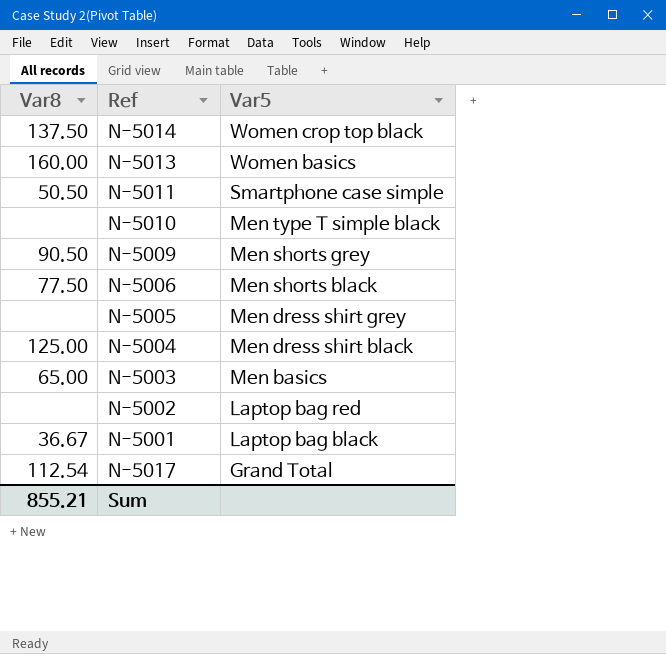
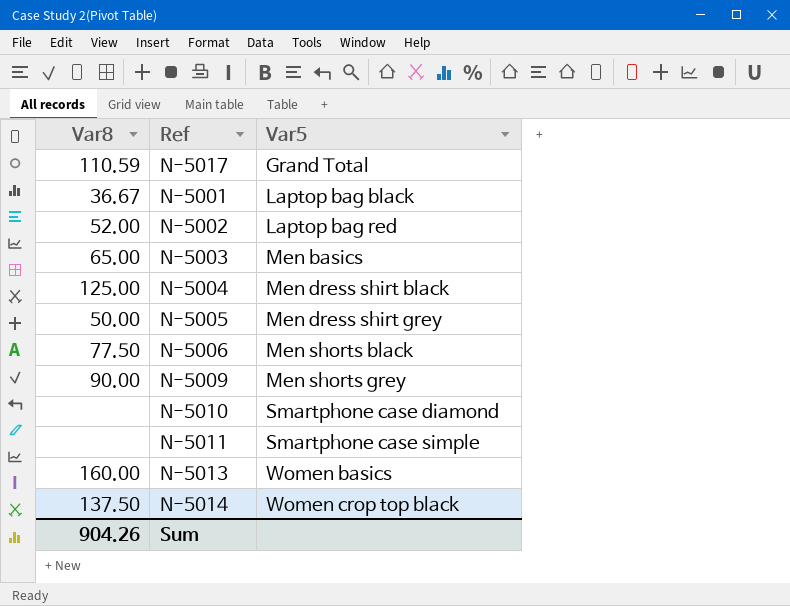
row order: Var5 descending -> Var5 ascending
N-5017 | Var8: 112.54 -> 110.59
N-5002 | Var8: none -> 52.00
N-5005 | Var8: none -> 50.00
N-5009 | Var8: 90.50 -> 90.00
N-5010 | Var5: Men type T simple black -> Smartphone case diamond
N-5011 | Var8: 50.50 -> none
Sum | Var8: 855.21 -> 904.26

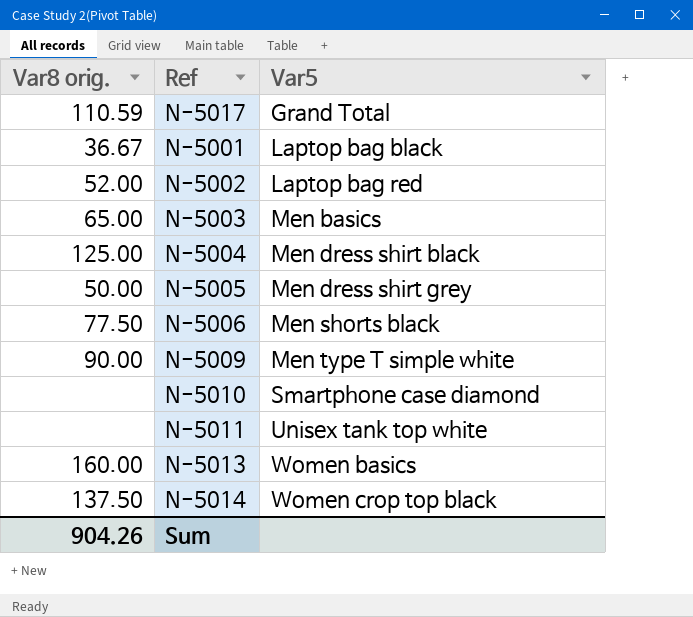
column name: Var8 -> Var8 orig.
N-5009 | Var5: Men shorts grey -> Men type T simple white
N-5011 | Var5: Smartphone case simple -> Unisex tank top white

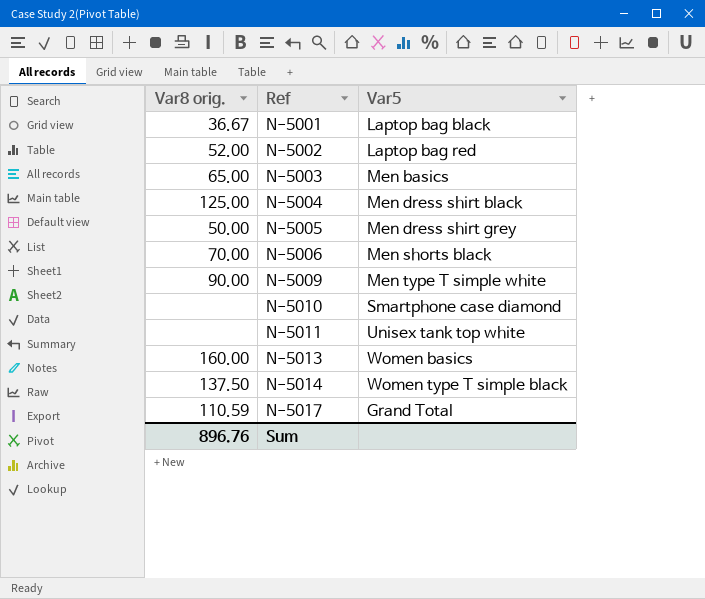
row order: Var5 ascending -> Ref ascending
N-5006 | Var8 orig.: 77.50 -> 70.00
N-5014 | Var5: Women crop top black -> Women type T simple black
Sum | Var8 orig.: 904.26 -> 896.76

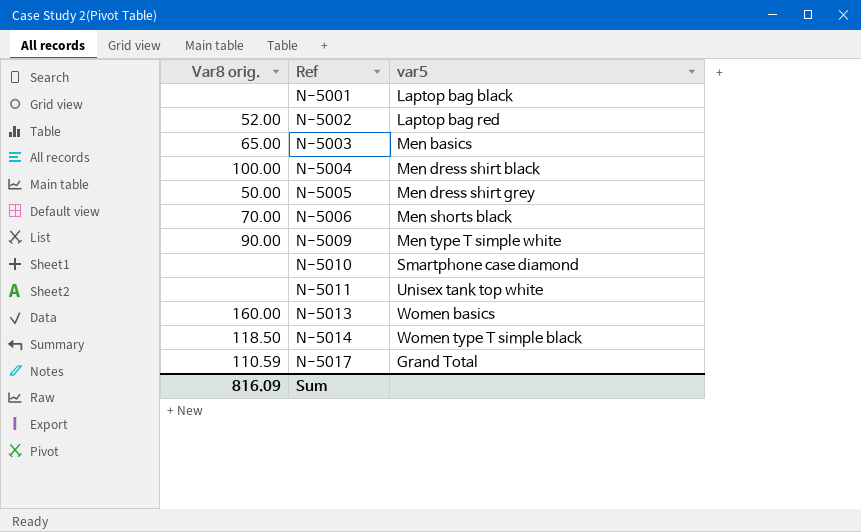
column name: Var5 -> var5
N-5001 | Var8 orig.: 36.67 -> none
N-5004 | Var8 orig.: 125.00 -> 100.00
N-5014 | Var8 orig.: 137.50 -> 118.50
Sum | Var8 orig.: 896.76 -> 816.09

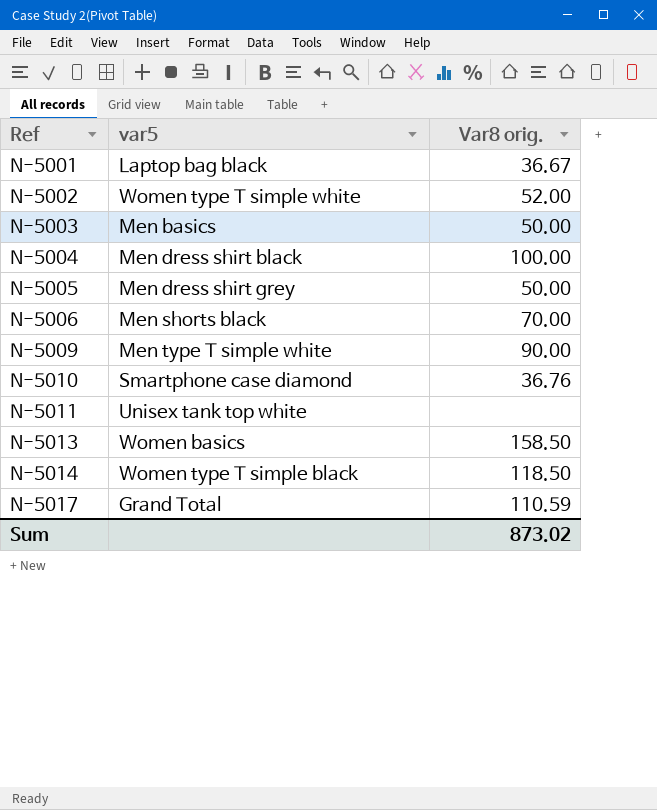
column Var8 orig. | position: 1 -> 3
N-5001 | Var8 orig.: none -> 36.67
N-5002 | var5: Laptop bag red -> Women type T simple white
N-5003 | Var8 orig.: 65.00 -> 50.00
N-5010 | Var8 orig.: none -> 36.76
N-5013 | Var8 orig.: 160.00 -> 158.50
Sum | Var8 orig.: 816.09 -> 873.02

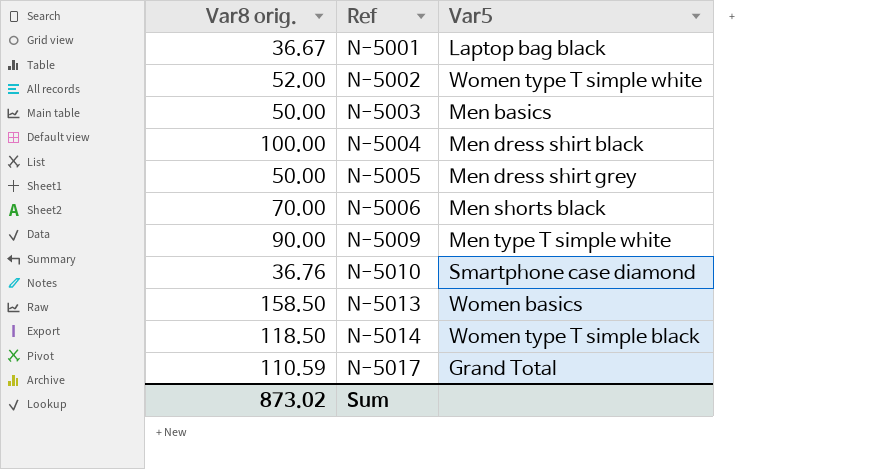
column Var8 orig. | position: 3 -> 1
column name: var5 -> Var5
row N-5011: Unisex tank top white | none -> none

